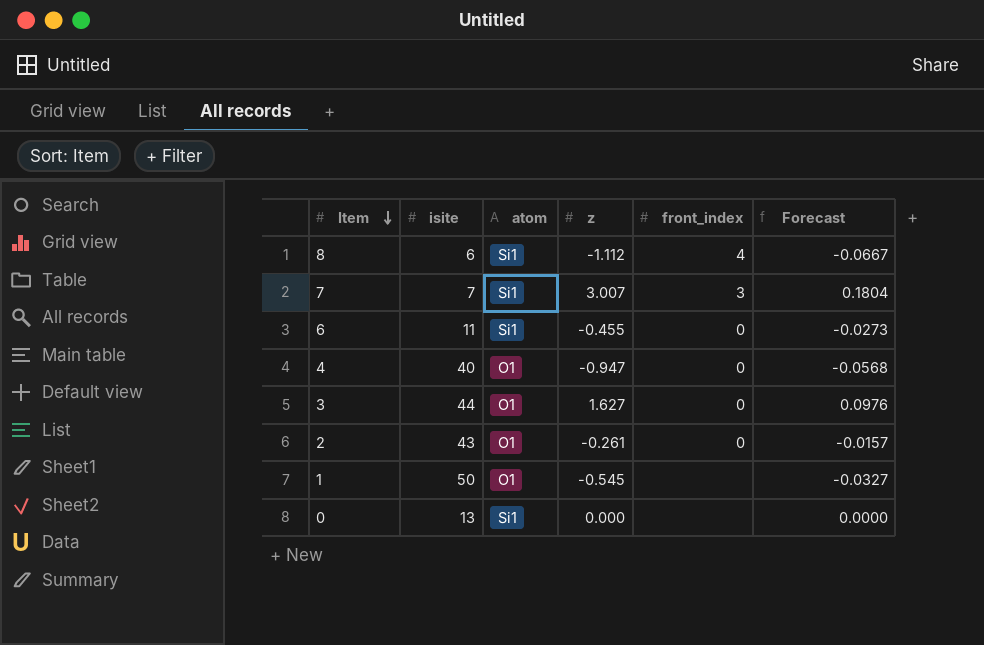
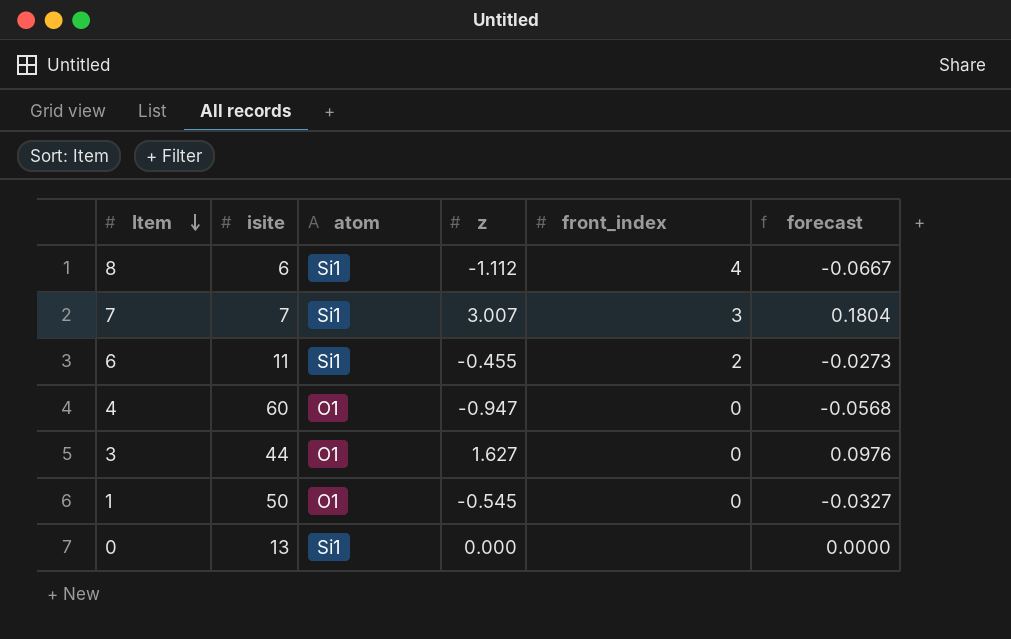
column name: Forecast -> forecast
row 2: 43 | O1 | -0.261 | 0 | -0.0157 -> none
6 | front_index: 0 -> 2
4 | isite: 40 -> 60
1 | front_index: none -> 0

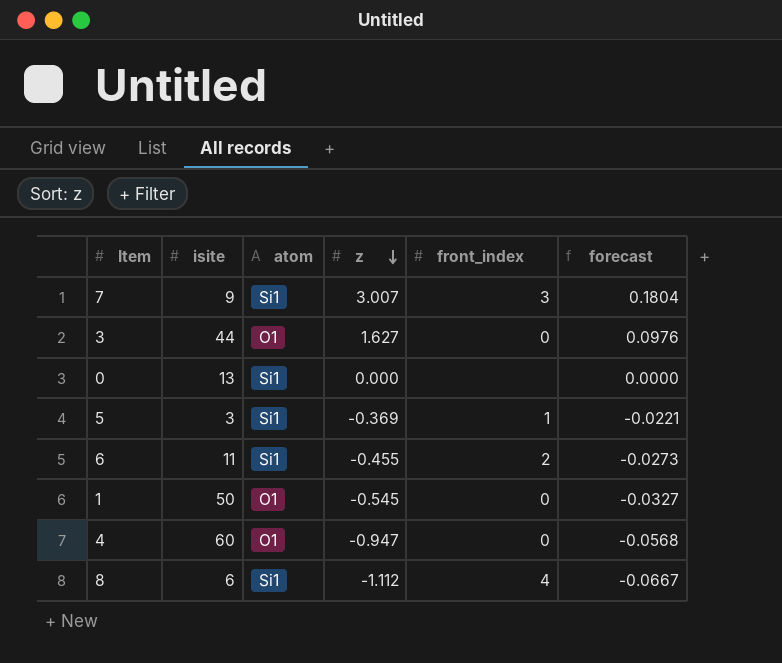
row order: Item descending -> z descending
7 | isite: 7 -> 9
row 5: none -> 3 | Si1 | -0.369 | 1 | -0.0221

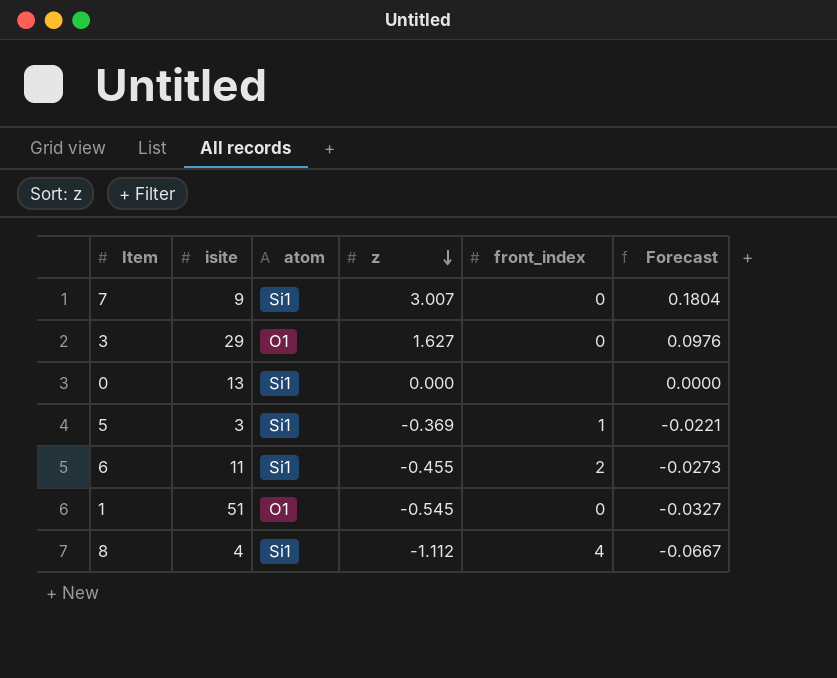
column name: forecast -> Forecast
row 4: 60 | O1 | -0.947 | 0 | -0.0568 -> none
7 | front_index: 3 -> 0
3 | isite: 44 -> 29
1 | isite: 50 -> 51
8 | isite: 6 -> 4

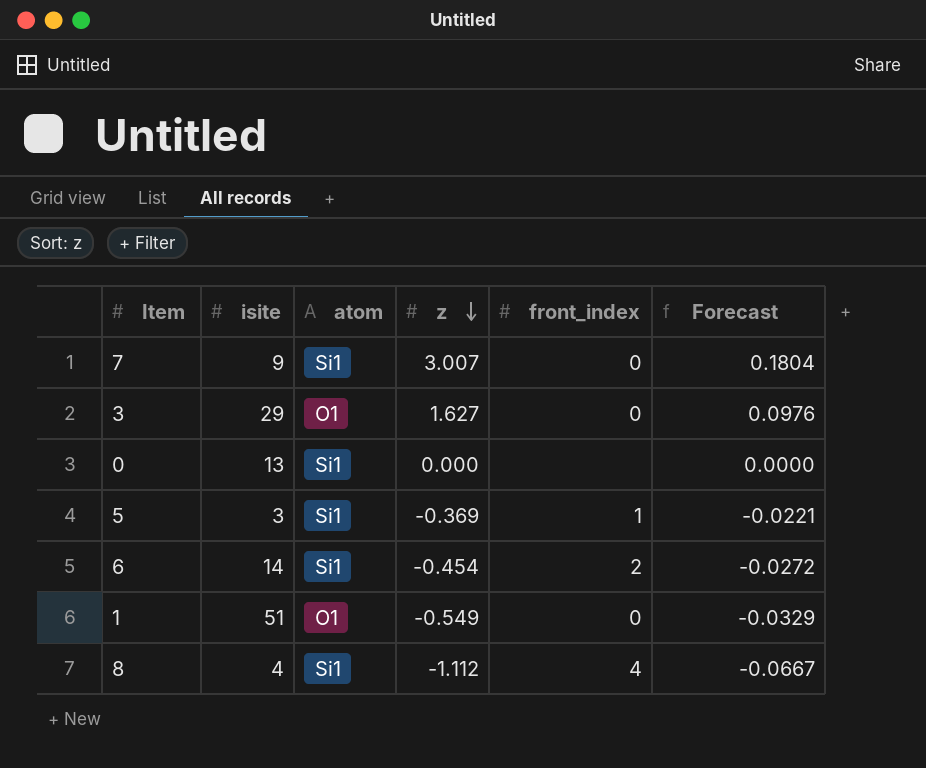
6 | isite: 11 -> 14
6 | z: -0.455 -> -0.454
6 | Forecast: -0.0273 -> -0.0272
1 | z: -0.545 -> -0.549
1 | Forecast: -0.0327 -> -0.0329

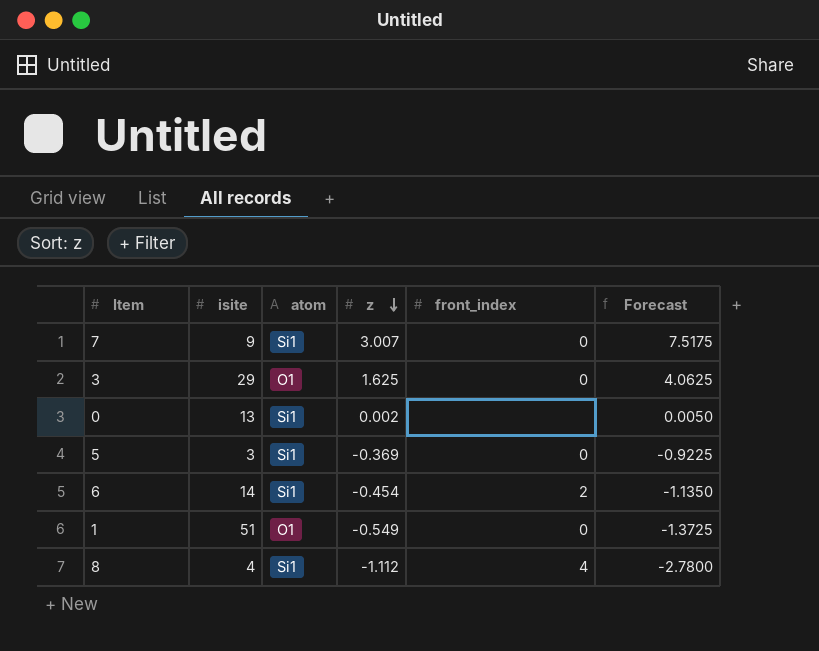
column Forecast | formula: [z] * 0.06 -> [z] * 2.5
3 | z: 1.627 -> 1.625
0 | z: 0.000 -> 0.002
5 | front_index: 1 -> 0

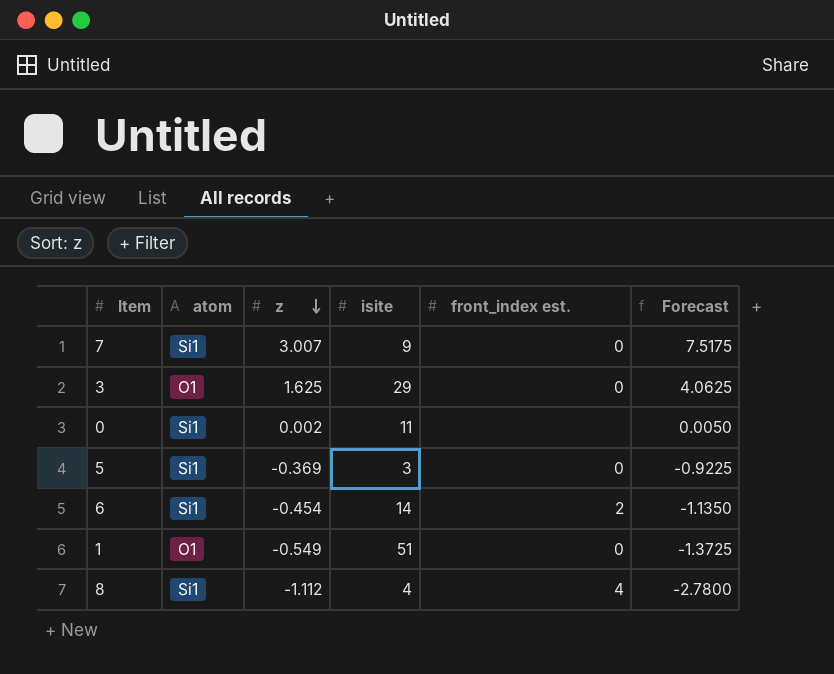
column isite | position: 2 -> 4
column name: front_index -> front_index est.
0 | isite: 13 -> 11

